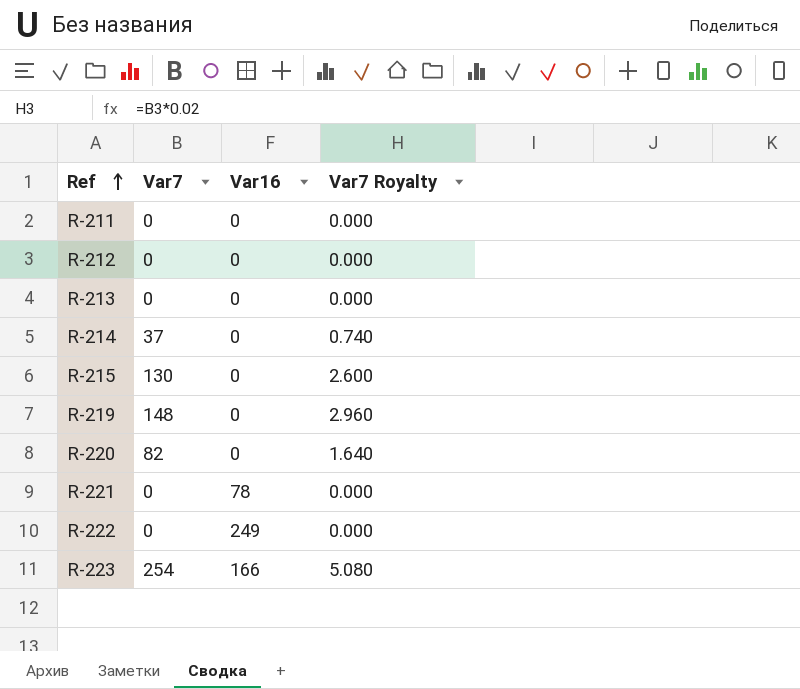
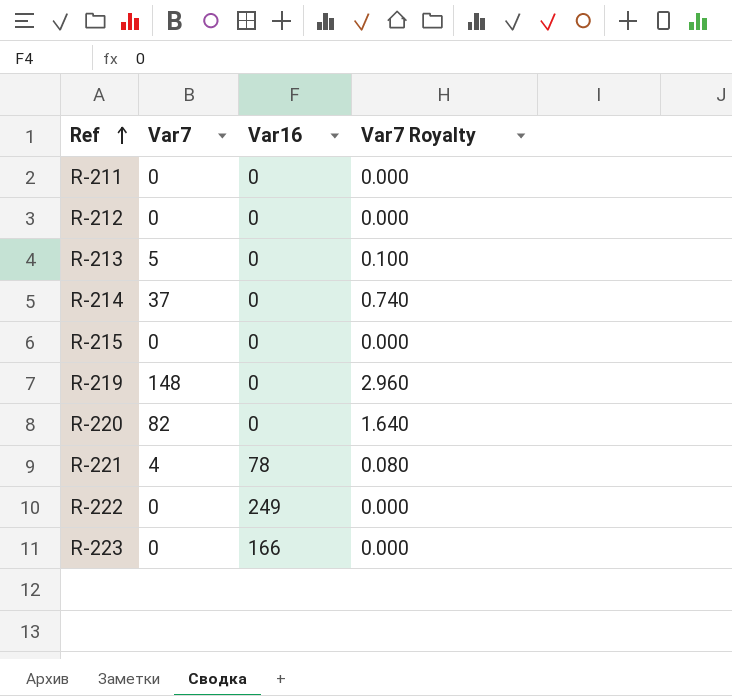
R-213 | Var7: 0 -> 5
R-213 | Var7 Royalty: 0.000 -> 0.100
R-215 | Var7: 130 -> 0
R-215 | Var7 Royalty: 2.600 -> 0.000
R-221 | Var7: 0 -> 4
R-221 | Var7 Royalty: 0.000 -> 0.080
R-223 | Var7: 254 -> 0
R-223 | Var7 Royalty: 5.080 -> 0.000

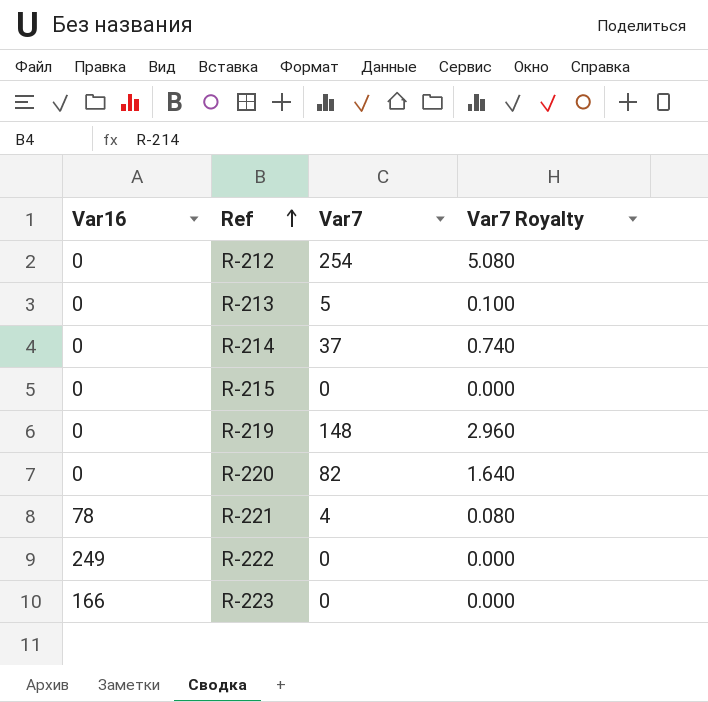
column Var16 | position: 3 -> 1
row R-211: 0 | 0 | 0.000 -> none
R-212 | Var7: 0 -> 254
R-212 | Var7 Royalty: 0.000 -> 5.080

